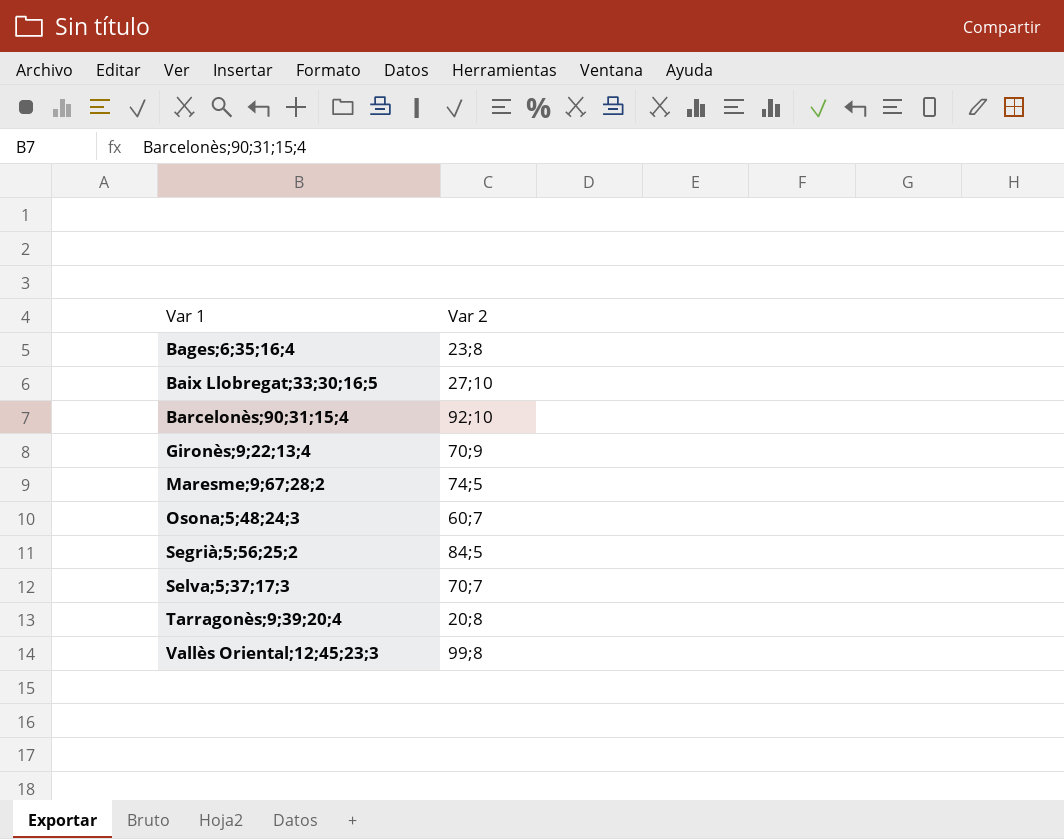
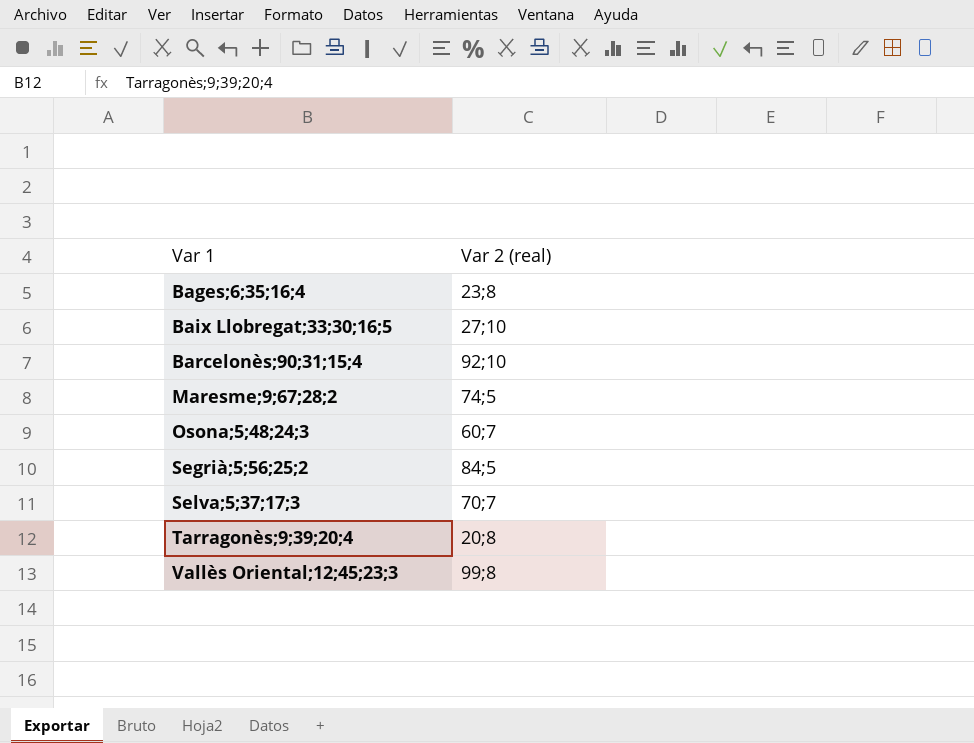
column name: Var 2 -> Var 2 (real)
row Gironès;9;22;13;4: 70;9 -> none

